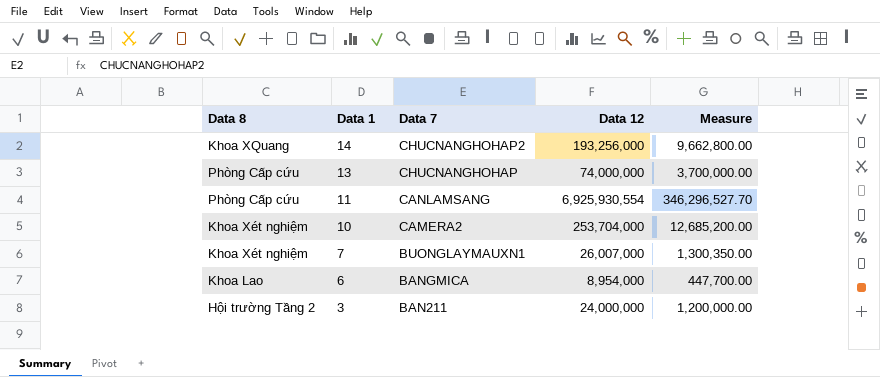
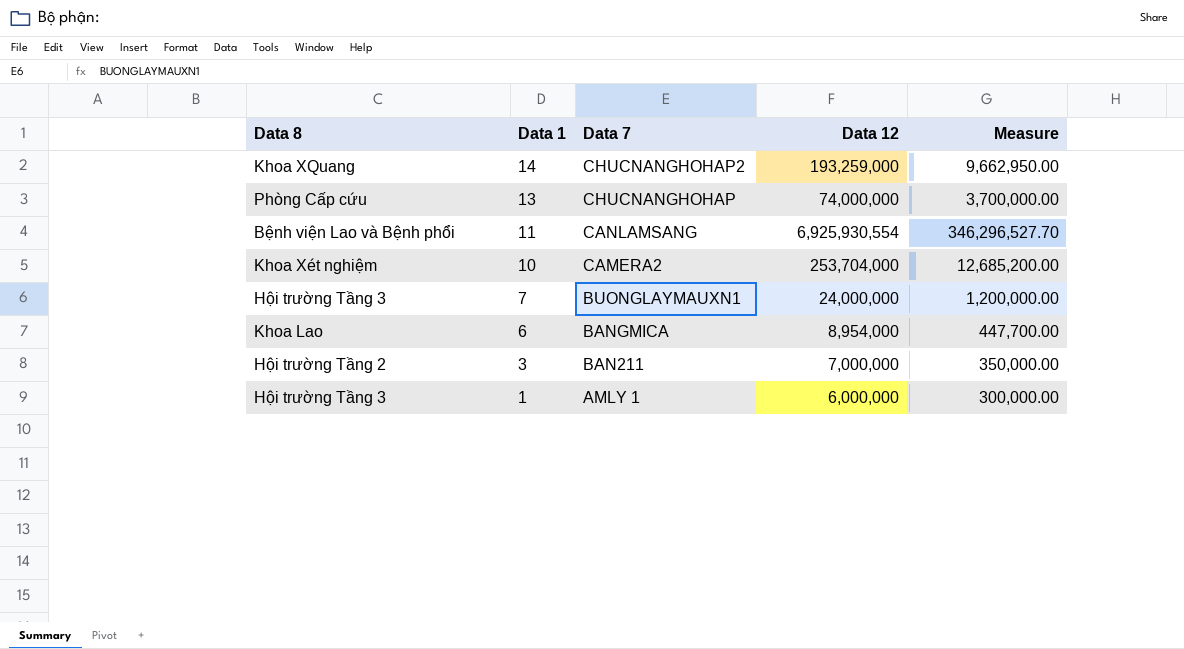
14 | Data 12: 193,256,000 -> 193,259,000
14 | Measure: 9,662,800.00 -> 9,662,950.00
11 | Data 8: Phòng Cấp cứu -> Bệnh viện Lao và Bệnh phổi
7 | Data 8: Khoa Xét nghiệm -> Hội trường Tầng 3
7 | Data 12: 26,007,000 -> 24,000,000
7 | Measure: 1,300,350.00 -> 1,200,000.00
3 | Data 12: 24,000,000 -> 7,000,000
3 | Measure: 1,200,000.00 -> 350,000.00
row 1: none -> Hội trường Tầng 3 | AMLY 1 | 6,000,000 | 300,000.00

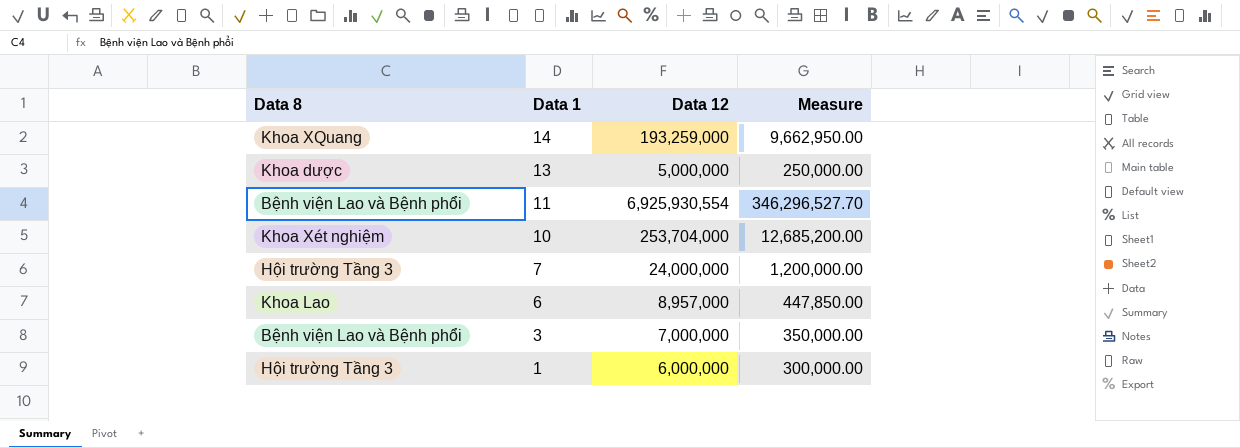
column Data 7 | position: 3 -> none
13 | Data 8: Phòng Cấp cứu -> Khoa dược
13 | Data 12: 74,000,000 -> 5,000,000
13 | Measure: 3,700,000.00 -> 250,000.00
6 | Data 12: 8,954,000 -> 8,957,000
6 | Measure: 447,700.00 -> 447,850.00
3 | Data 8: Hội trường Tầng 2 -> Bệnh viện Lao và Bệnh phổi

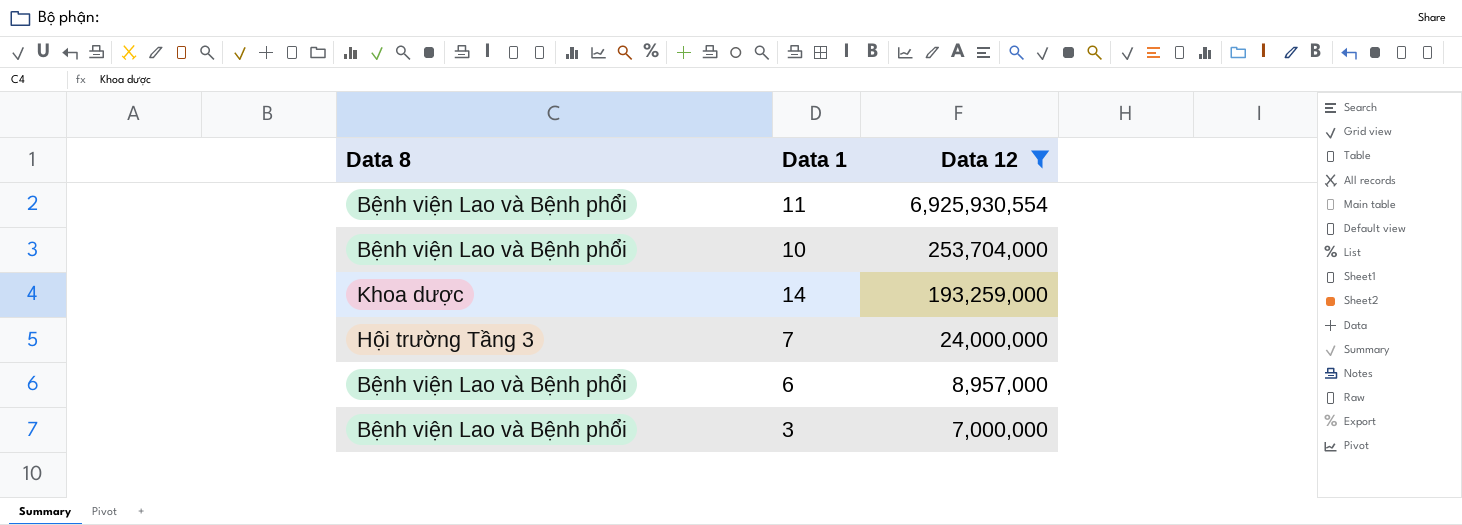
filter: none -> Data 12 >= 7,000,000
row order: Data 1 descending -> Data 12 descending
column Measure | formula: [Data 12] * 0.05 -> none
10 | Data 8: Khoa Xét nghiệm -> Bệnh viện Lao và Bệnh phổi
14 | Data 8: Khoa XQuang -> Khoa dược
6 | Data 8: Khoa Lao -> Bệnh viện Lao và Bệnh phổi

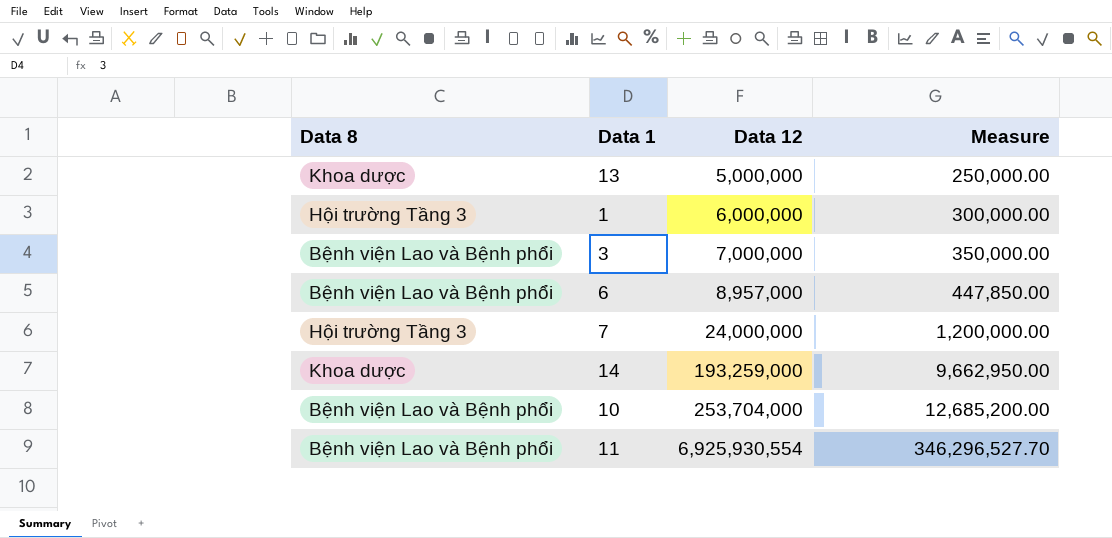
filter: Data 12 >= 7,000,000 -> none
row order: Data 12 descending -> Data 12 ascending
column Measure | formula: none -> [Data 12] * 0.05

